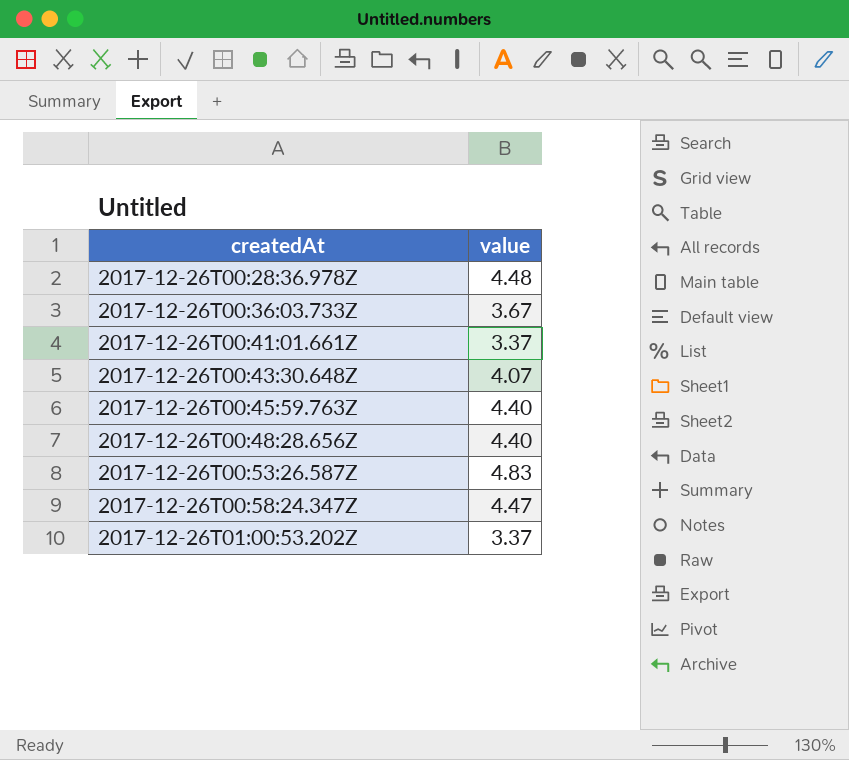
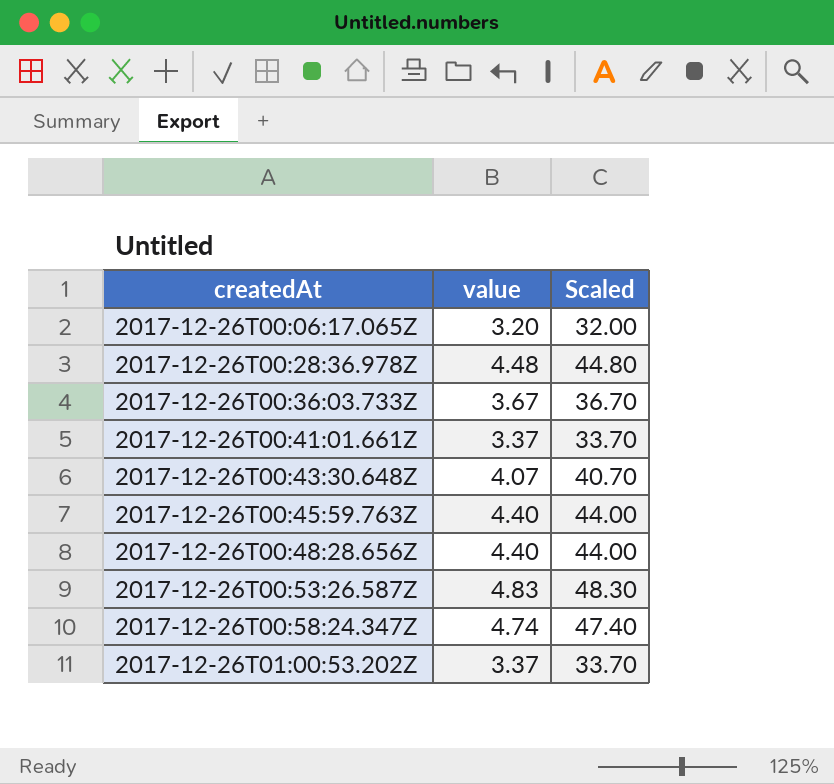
column Scaled | formula: none -> [value] * 10
row 2017-12-26T00:06:17.065Z: none -> 3.20 | 32.00
2017-12-26T00:58:24.347Z | value: 4.47 -> 4.74

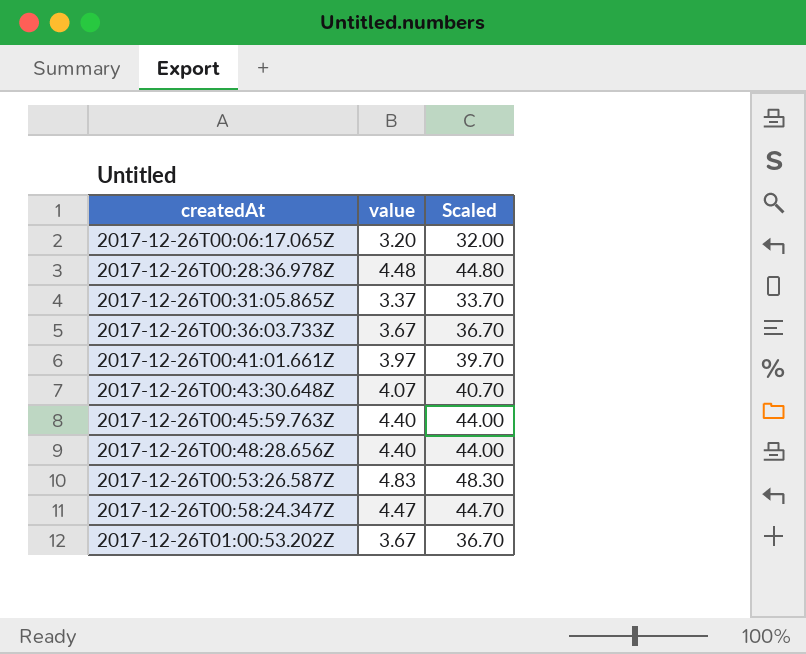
row 2017-12-26T00:31:05.865Z: none -> 3.37 | 33.70
2017-12-26T00:41:01.661Z | value: 3.37 -> 3.97
2017-12-26T00:41:01.661Z | Scaled: 33.70 -> 39.70
2017-12-26T00:58:24.347Z | value: 4.74 -> 4.47
2017-12-26T00:58:24.347Z | Scaled: 47.40 -> 44.70
2017-12-26T01:00:53.202Z | value: 3.37 -> 3.67
2017-12-26T01:00:53.202Z | Scaled: 33.70 -> 36.70

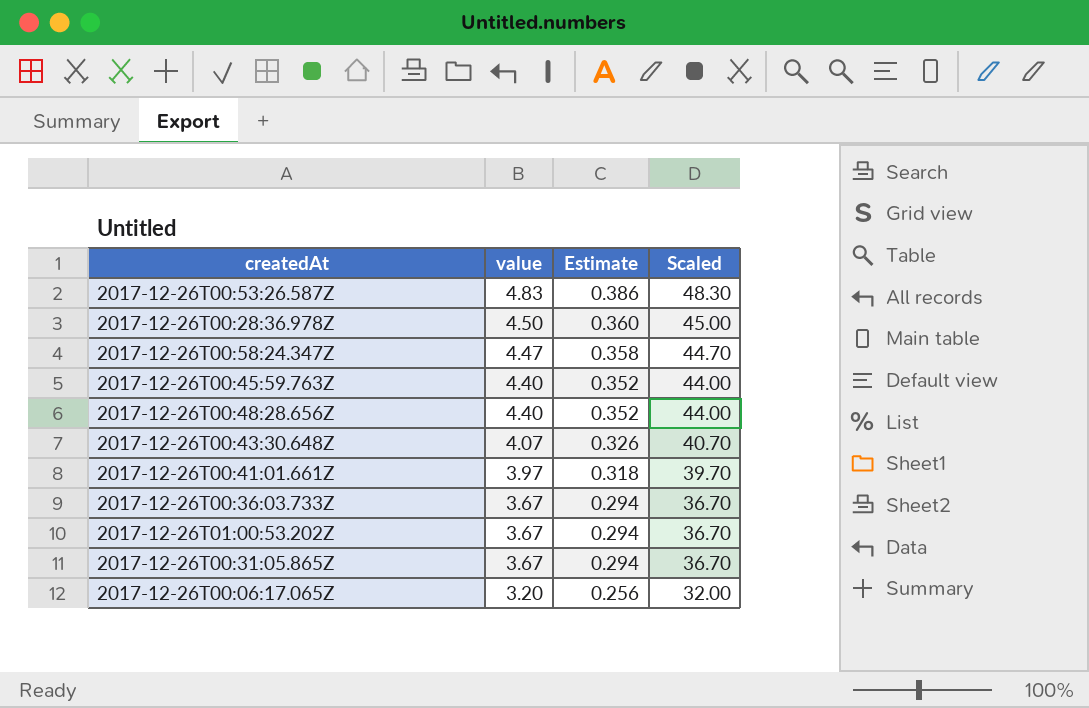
row order: createdAt ascending -> value descending
column Estimate | formula: none -> [value] * 0.08
2017-12-26T00:28:36.978Z | value: 4.48 -> 4.50
2017-12-26T00:28:36.978Z | Scaled: 44.80 -> 45.00
2017-12-26T00:31:05.865Z | value: 3.37 -> 3.67
2017-12-26T00:31:05.865Z | Scaled: 33.70 -> 36.70

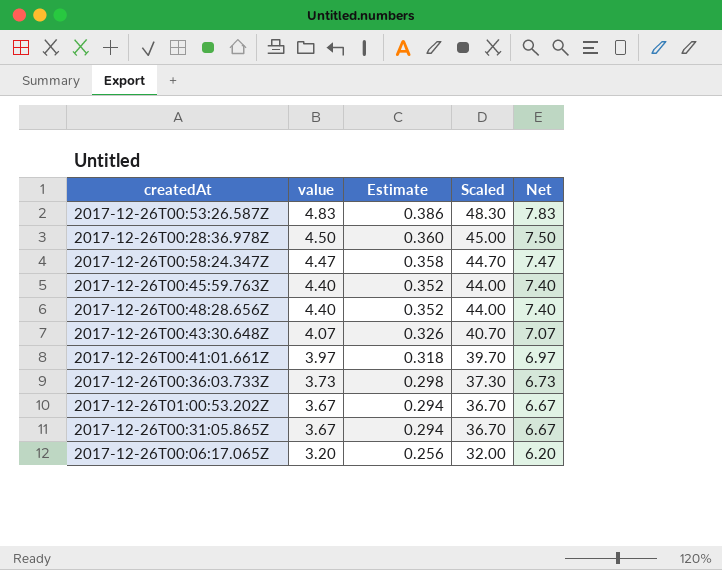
column Net | formula: none -> [value] + 3
2017-12-26T00:36:03.733Z | value: 3.67 -> 3.73
2017-12-26T00:36:03.733Z | Estimate: 0.294 -> 0.298
2017-12-26T00:36:03.733Z | Scaled: 36.70 -> 37.30

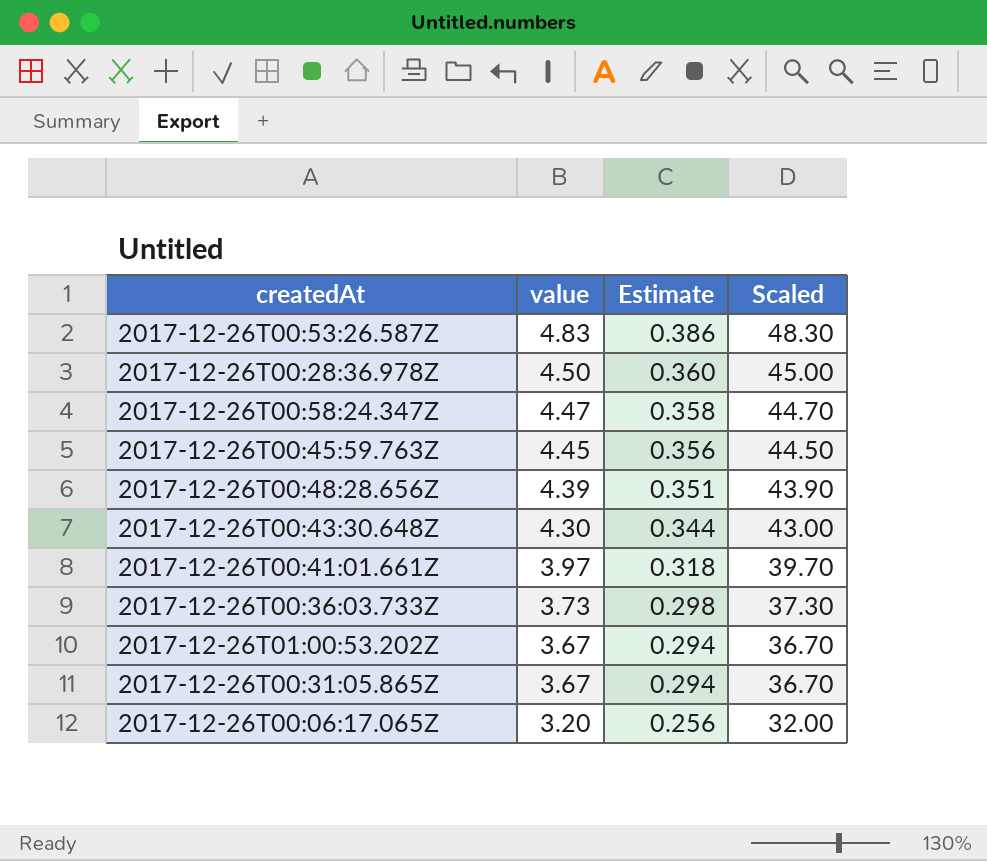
column Net | formula: [value] + 3 -> none
2017-12-26T00:45:59.763Z | value: 4.40 -> 4.45
2017-12-26T00:45:59.763Z | Estimate: 0.352 -> 0.356
2017-12-26T00:45:59.763Z | Scaled: 44.00 -> 44.50
2017-12-26T00:48:28.656Z | value: 4.40 -> 4.39
2017-12-26T00:48:28.656Z | Estimate: 0.352 -> 0.351
2017-12-26T00:48:28.656Z | Scaled: 44.00 -> 43.90
2017-12-26T00:43:30.648Z | value: 4.07 -> 4.30
2017-12-26T00:43:30.648Z | Estimate: 0.326 -> 0.344
2017-12-26T00:43:30.648Z | Scaled: 40.70 -> 43.00

